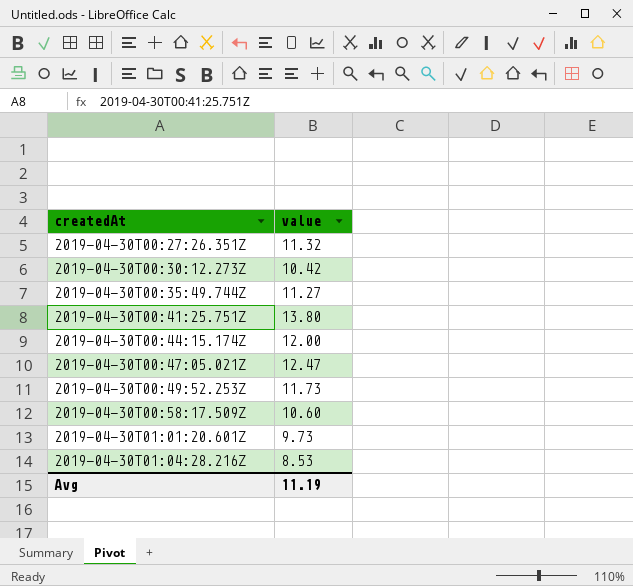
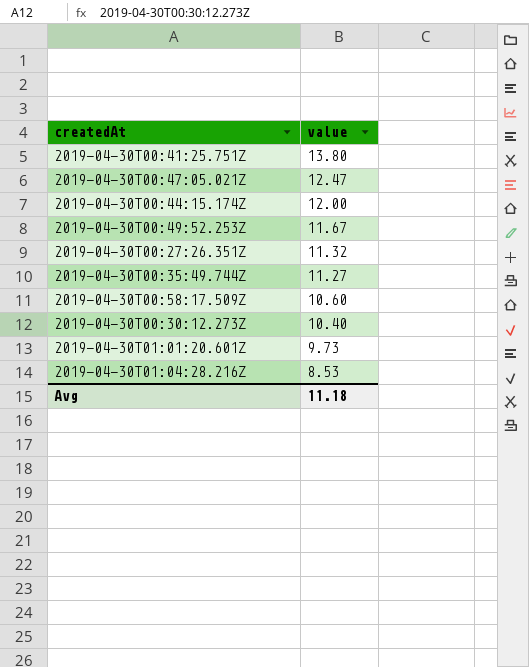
row order: createdAt ascending -> value descending
2019-04-30T00:49:52.253Z | value: 11.73 -> 11.67
2019-04-30T00:30:12.273Z | value: 10.42 -> 10.40
Avg | value: 11.19 -> 11.18

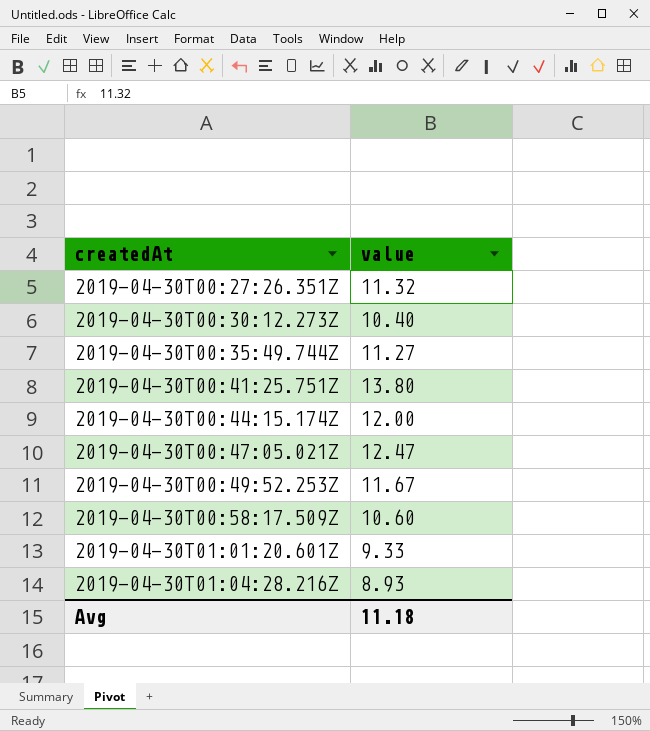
row order: value descending -> createdAt ascending
2019-04-30T01:01:20.601Z | value: 9.73 -> 9.33
2019-04-30T01:04:28.216Z | value: 8.53 -> 8.93

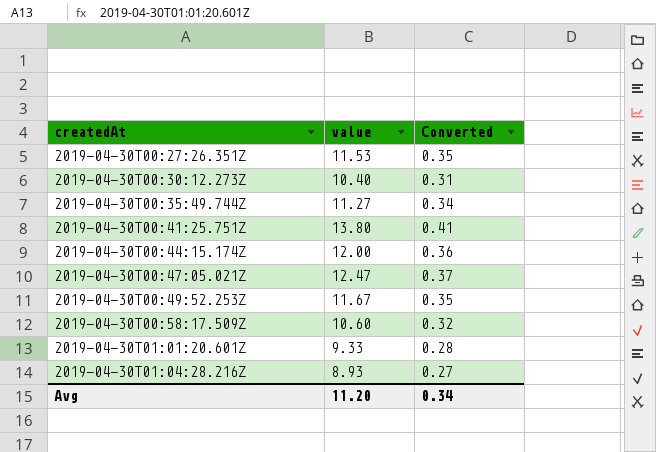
column Converted | formula: none -> [value] * 0.03
2019-04-30T00:27:26.351Z | value: 11.32 -> 11.53
Avg | value: 11.18 -> 11.20

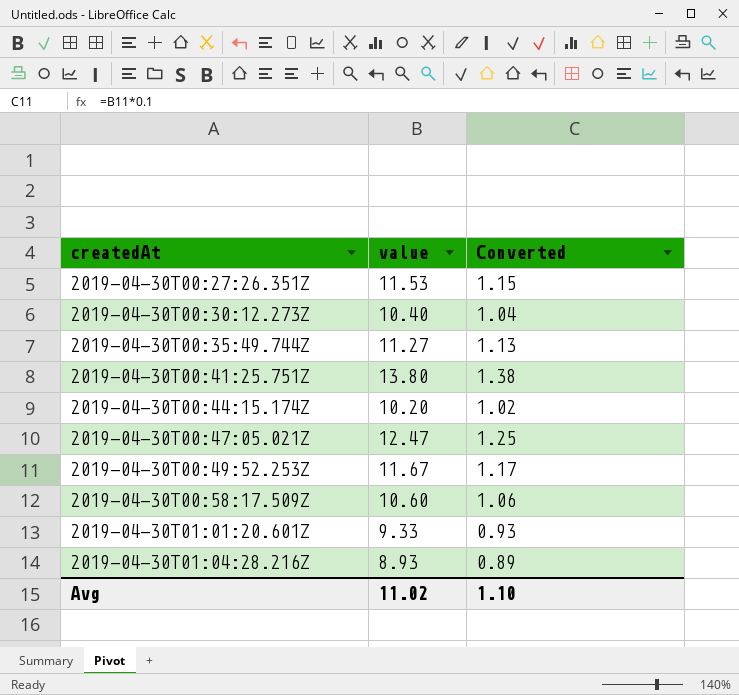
column Converted | formula: [value] * 0.03 -> [value] * 0.1
2019-04-30T00:44:15.174Z | value: 12.00 -> 10.20
Avg | value: 11.20 -> 11.02
Avg | Converted: 0.34 -> 1.10

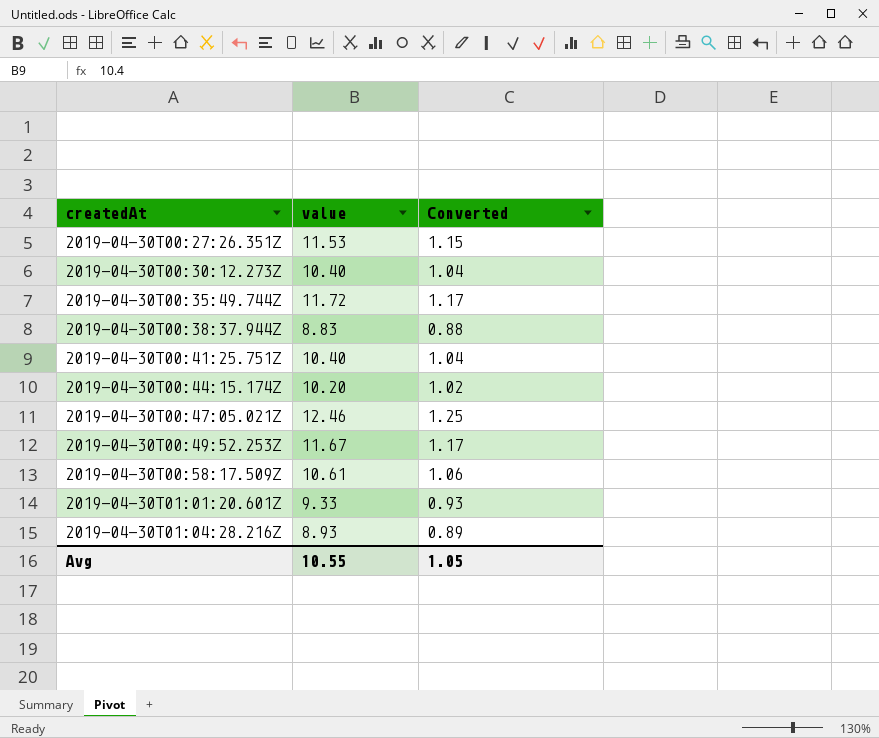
2019-04-30T00:35:49.744Z | value: 11.27 -> 11.72
2019-04-30T00:35:49.744Z | Converted: 1.13 -> 1.17
row 2019-04-30T00:38:37.944Z: none -> 8.83 | 0.88
2019-04-30T00:41:25.751Z | value: 13.80 -> 10.40
2019-04-30T00:41:25.751Z | Converted: 1.38 -> 1.04
2019-04-30T00:47:05.021Z | value: 12.47 -> 12.46
2019-04-30T00:58:17.509Z | value: 10.60 -> 10.61
Avg | value: 11.02 -> 10.55
Avg | Converted: 1.10 -> 1.05

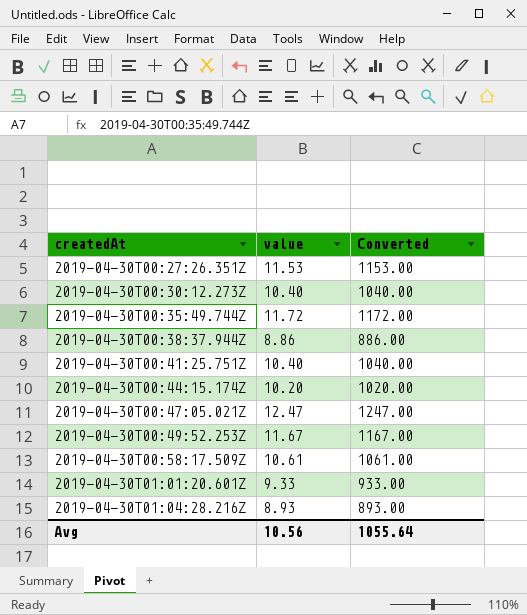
column Converted | formula: [value] * 0.1 -> [value] * 100
2019-04-30T00:38:37.944Z | value: 8.83 -> 8.86
2019-04-30T00:47:05.021Z | value: 12.46 -> 12.47
Avg | value: 10.55 -> 10.56
Avg | Converted: 1.05 -> 1055.64

